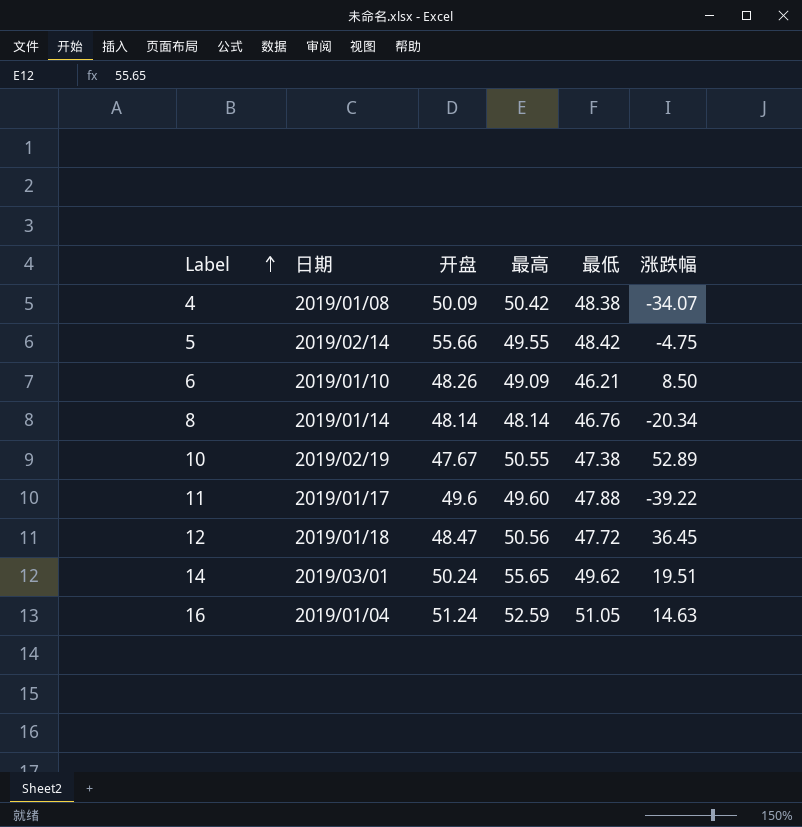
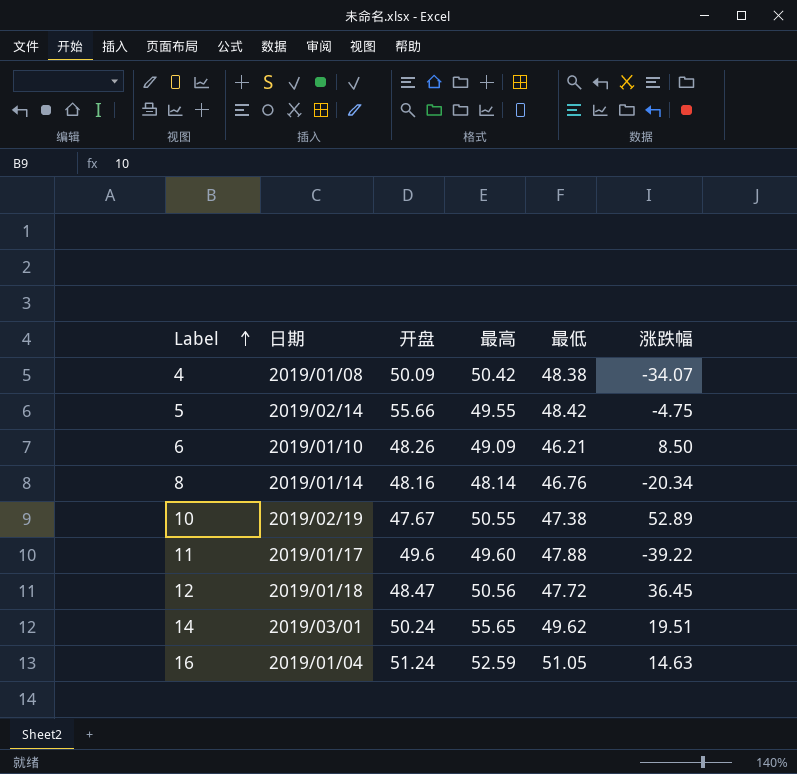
8 | 开盘: 48.14 -> 48.16

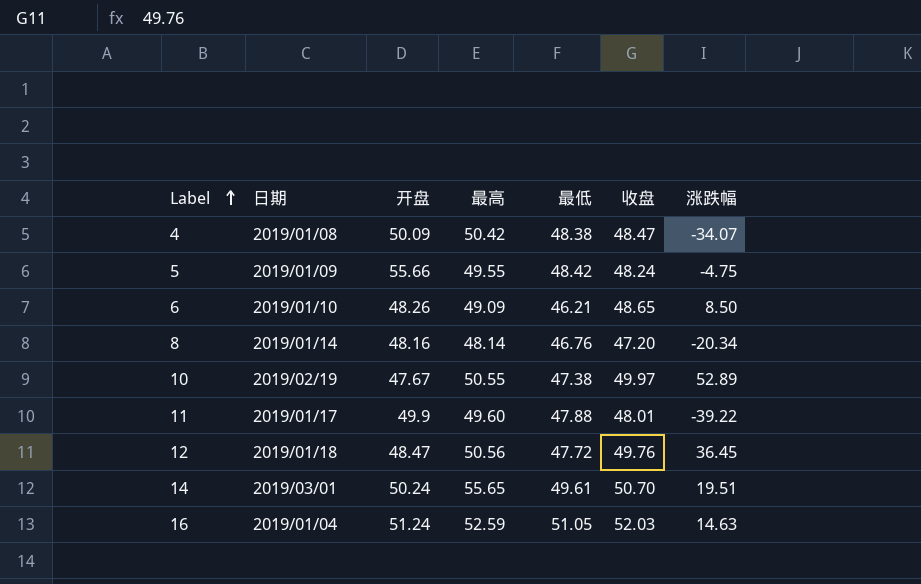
column 收盘 | position: none -> 6
5 | 日期: 2019/02/14 -> 2019/01/09
11 | 开盘: 49.6 -> 49.9
14 | 最低: 49.62 -> 49.61

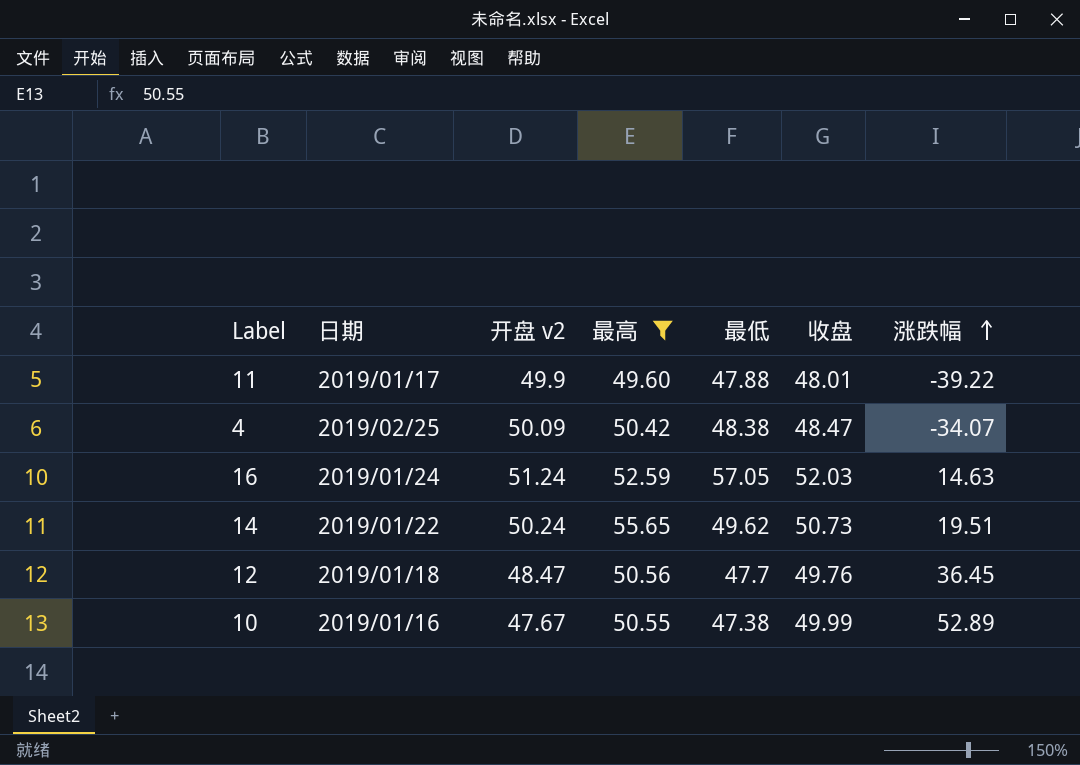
filter: none -> 最高 >= 49.60
row order: Label ascending -> 涨跌幅 ascending
column name: 开盘 -> 开盘 v2
4 | 日期: 2019/01/08 -> 2019/02/25
16 | 日期: 2019/01/04 -> 2019/01/24
16 | 最低: 51.05 -> 57.05
14 | 日期: 2019/03/01 -> 2019/01/22
14 | 最低: 49.61 -> 49.62
14 | 收盘: 50.70 -> 50.73
12 | 最低: 47.72 -> 47.7
10 | 日期: 2019/02/19 -> 2019/01/16
10 | 收盘: 49.97 -> 49.99

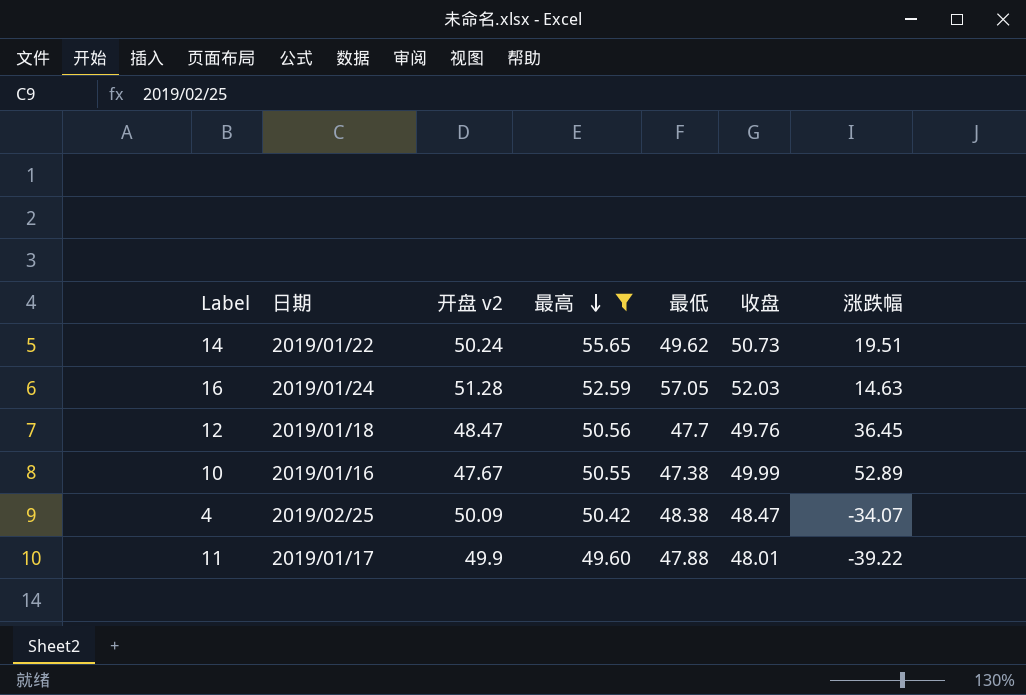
row order: 涨跌幅 ascending -> 最高 descending
16 | 开盘 v2: 51.24 -> 51.28

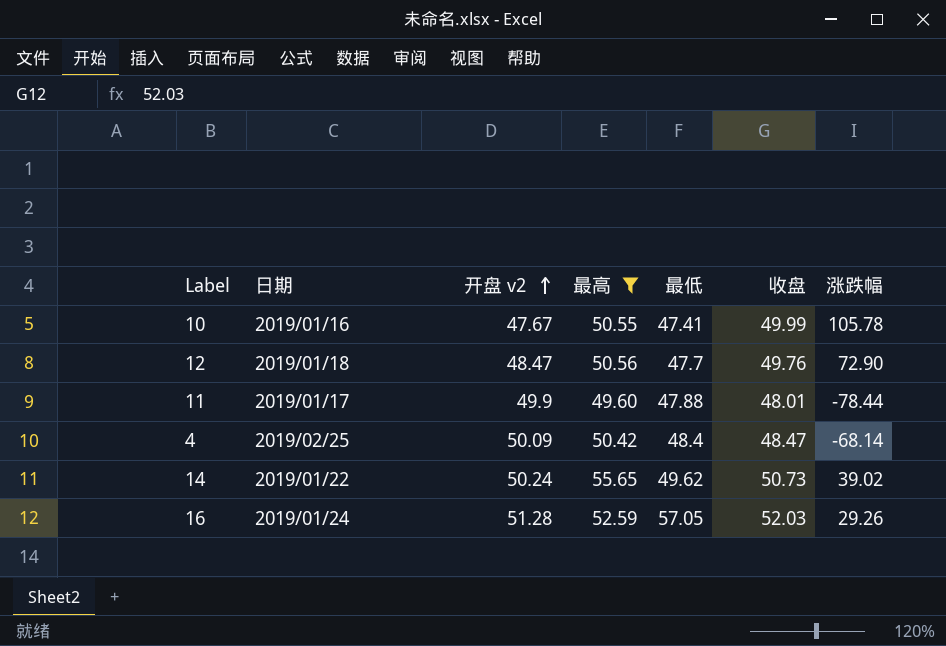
row order: 最高 descending -> 开盘 v2 ascending
10 | 最低: 47.38 -> 47.41
10 | 涨跌幅: 52.89 -> 105.78
12 | 涨跌幅: 36.45 -> 72.90
11 | 涨跌幅: -39.22 -> -78.44
4 | 最低: 48.38 -> 48.4
4 | 涨跌幅: -34.07 -> -68.14
14 | 涨跌幅: 19.51 -> 39.02
16 | 涨跌幅: 14.63 -> 29.26

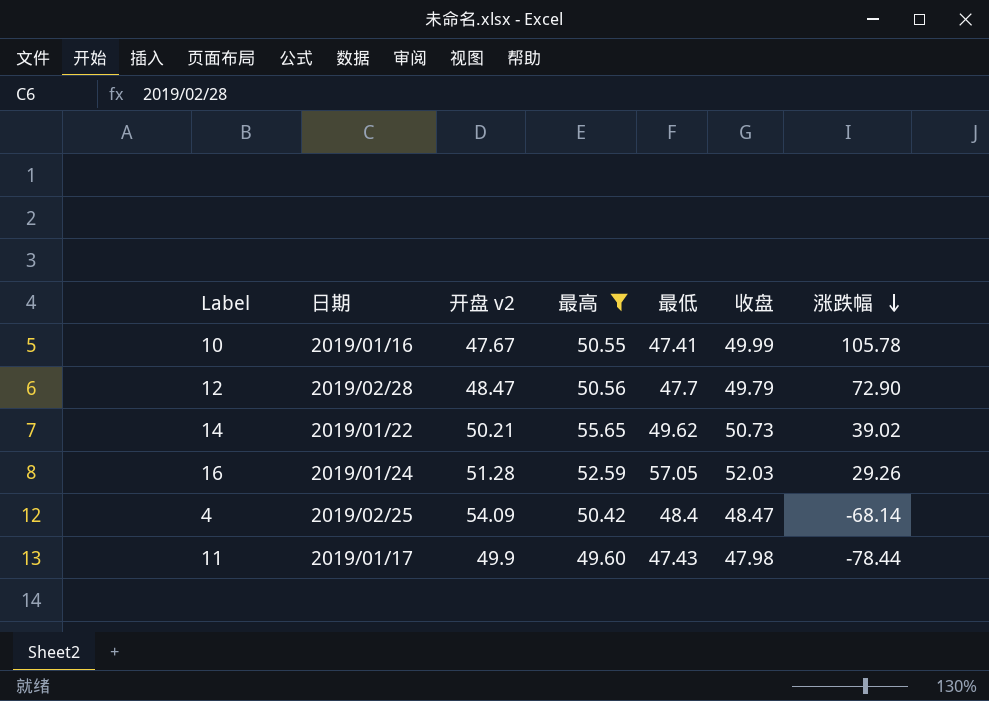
row order: 开盘 v2 ascending -> 涨跌幅 descending
12 | 日期: 2019/01/18 -> 2019/02/28
12 | 收盘: 49.76 -> 49.79
14 | 开盘 v2: 50.24 -> 50.21
4 | 开盘 v2: 50.09 -> 54.09
11 | 最低: 47.88 -> 47.43
11 | 收盘: 48.01 -> 47.98

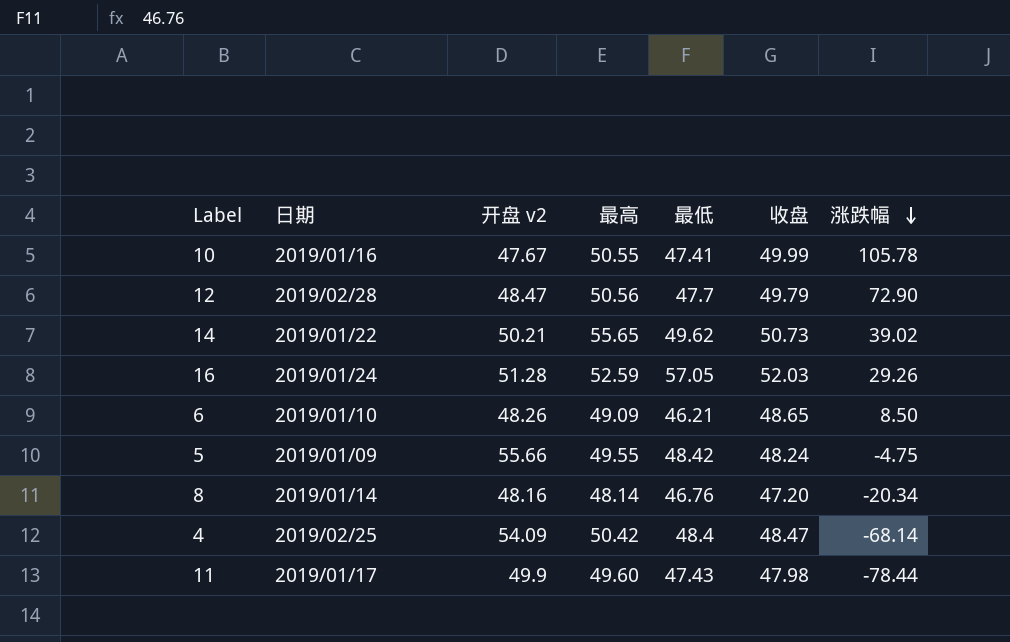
filter: 最高 >= 49.60 -> none

